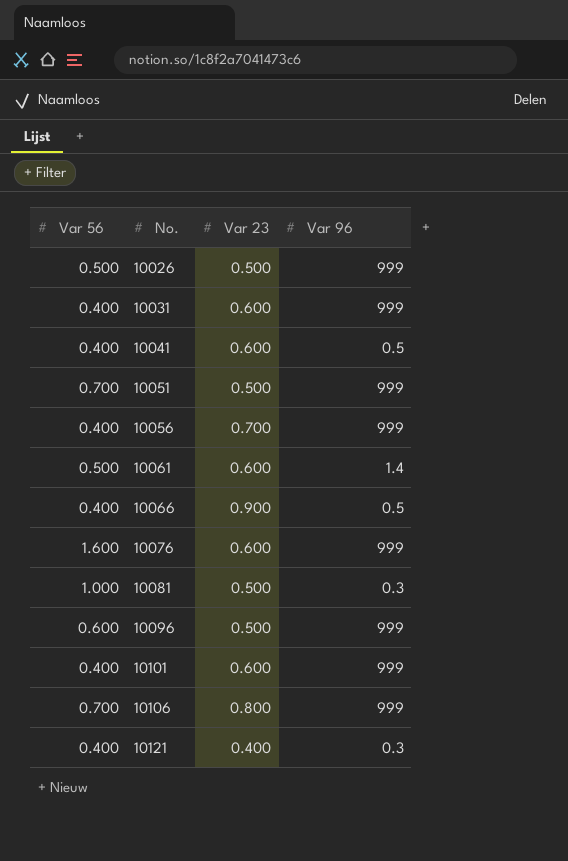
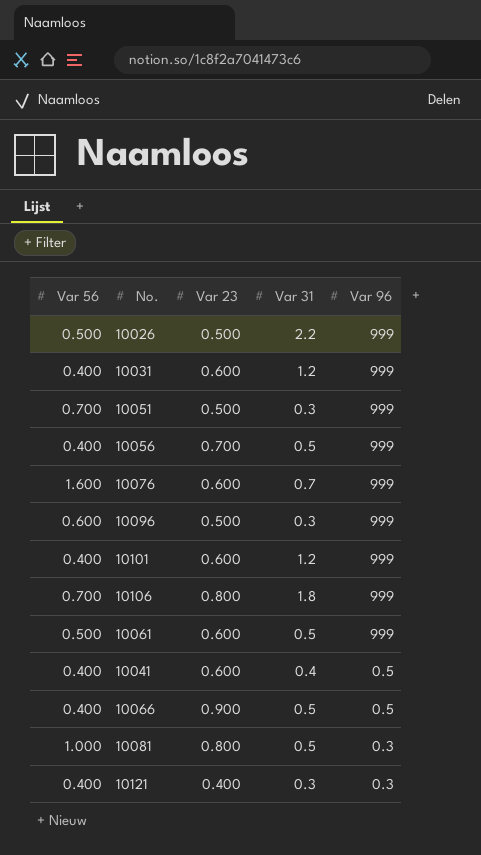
row order: No. ascending -> Var 96 descending
column Var 31 | position: none -> 4
10061 | Var 96: 1.4 -> 999
10081 | Var 23: 0.500 -> 0.800

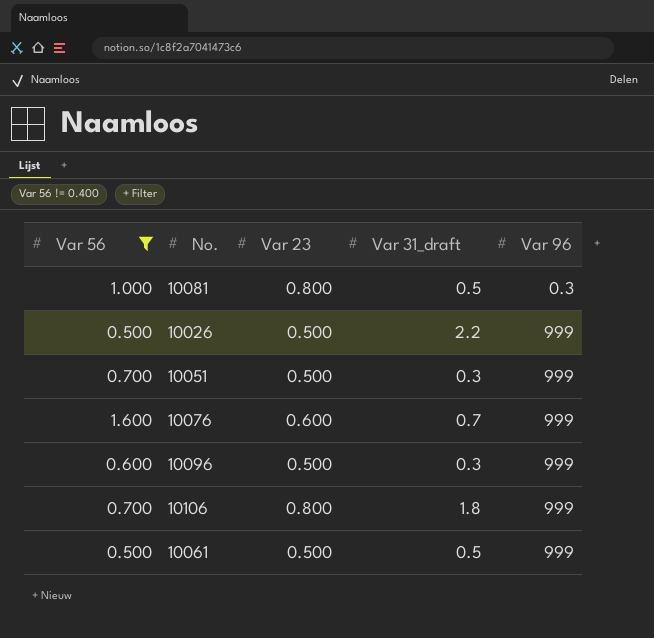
filter: none -> Var 56 != 0.400
row order: Var 96 descending -> Var 96 ascending
column name: Var 31 -> Var 31_draft
10061 | Var 23: 0.600 -> 0.500

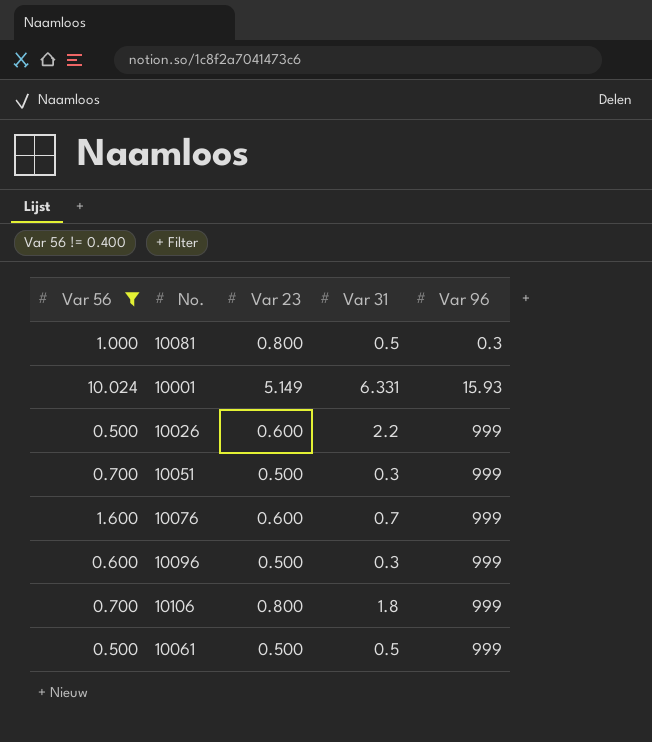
column name: Var 31_draft -> Var 31
row 10001: none -> 10.024 | 5.149 | 6.331 | 15.93
10026 | Var 23: 0.500 -> 0.600

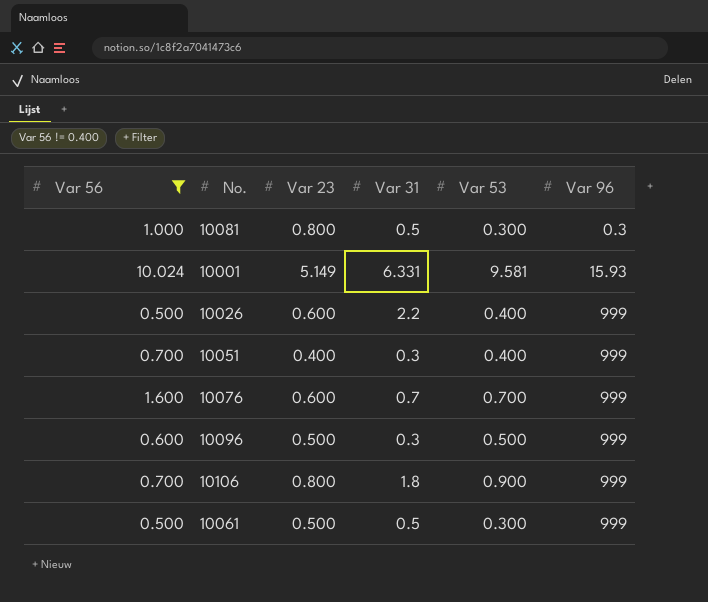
column Var 53 | position: none -> 5
10051 | Var 23: 0.500 -> 0.400

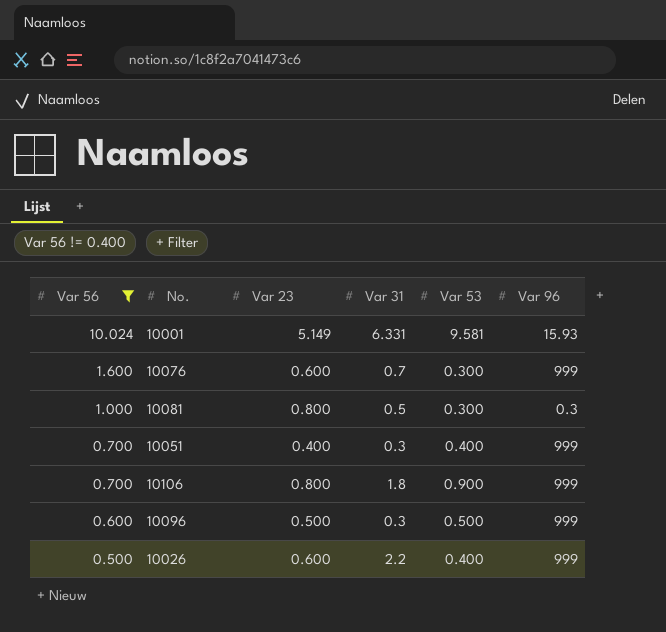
row order: Var 96 ascending -> Var 56 descending
row 10061: 0.500 | 0.500 | 0.5 | 0.300 | 999 -> none
10076 | Var 53: 0.700 -> 0.300

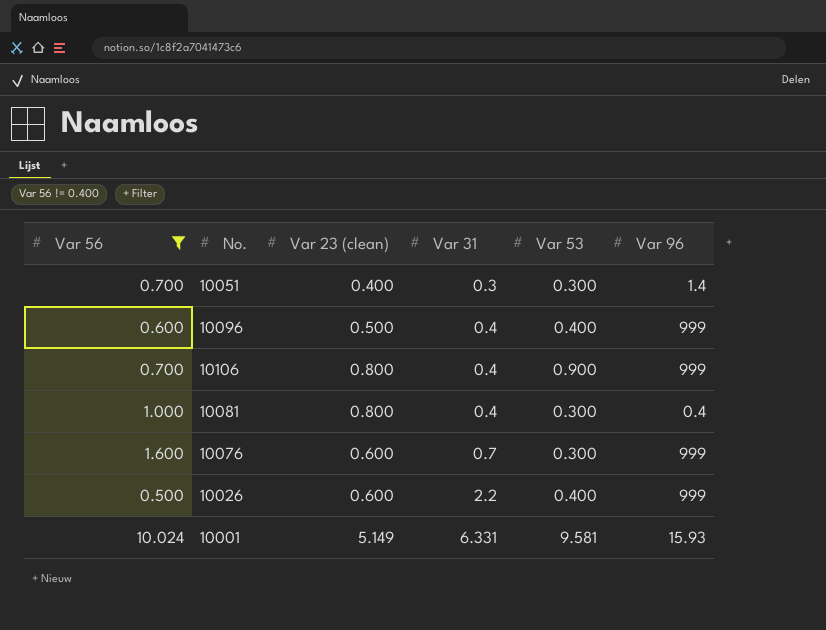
row order: Var 56 descending -> Var 31 ascending
column name: Var 23 -> Var 23 (clean)
10051 | Var 53: 0.400 -> 0.300
10051 | Var 96: 999 -> 1.4
10096 | Var 31: 0.3 -> 0.4
10096 | Var 53: 0.500 -> 0.400
10106 | Var 31: 1.8 -> 0.4
10081 | Var 31: 0.5 -> 0.4
10081 | Var 96: 0.3 -> 0.4

